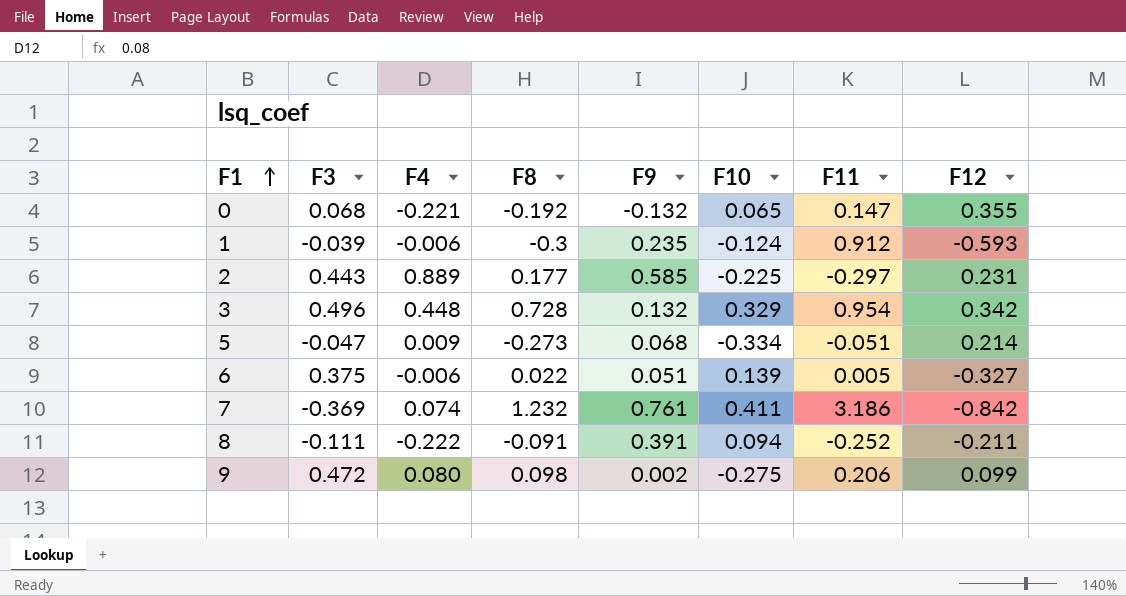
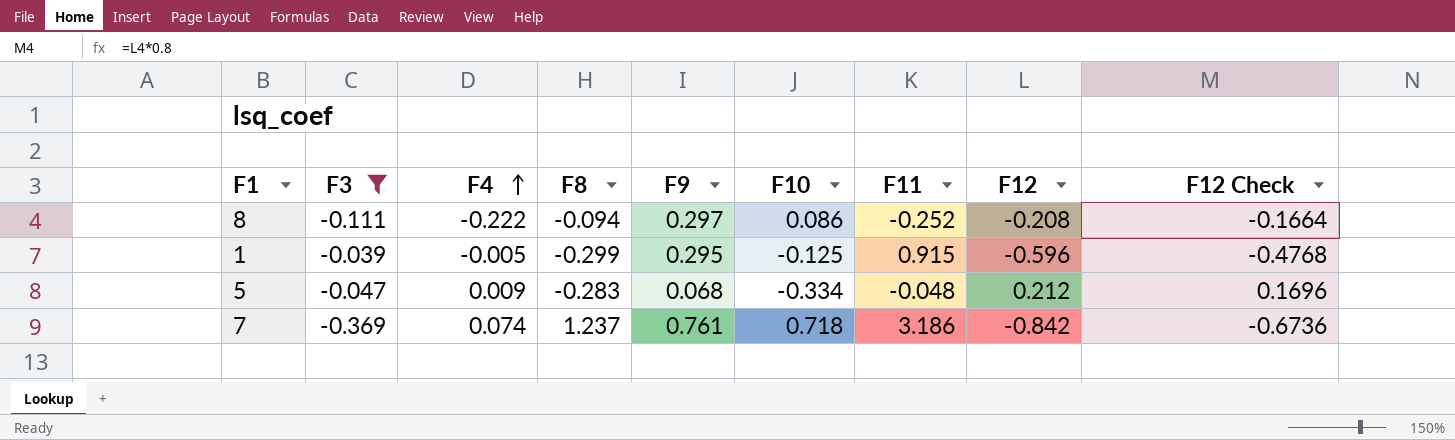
filter: none -> F3 <= -0.039
row order: F1 ascending -> F4 ascending
column F12 Check | formula: none -> [F12] * 0.8
8 | F8: -0.091 -> -0.094
8 | F9: 0.391 -> 0.297
8 | F10: 0.094 -> 0.086
8 | F12: -0.211 -> -0.208
1 | F4: -0.006 -> -0.005
1 | F8: -0.3 -> -0.299
1 | F9: 0.235 -> 0.295
1 | F10: -0.124 -> -0.125
1 | F11: 0.912 -> 0.915
1 | F12: -0.593 -> -0.596
5 | F8: -0.273 -> -0.283
5 | F11: -0.051 -> -0.048
5 | F12: 0.214 -> 0.212
7 | F8: 1.232 -> 1.237
7 | F10: 0.411 -> 0.718

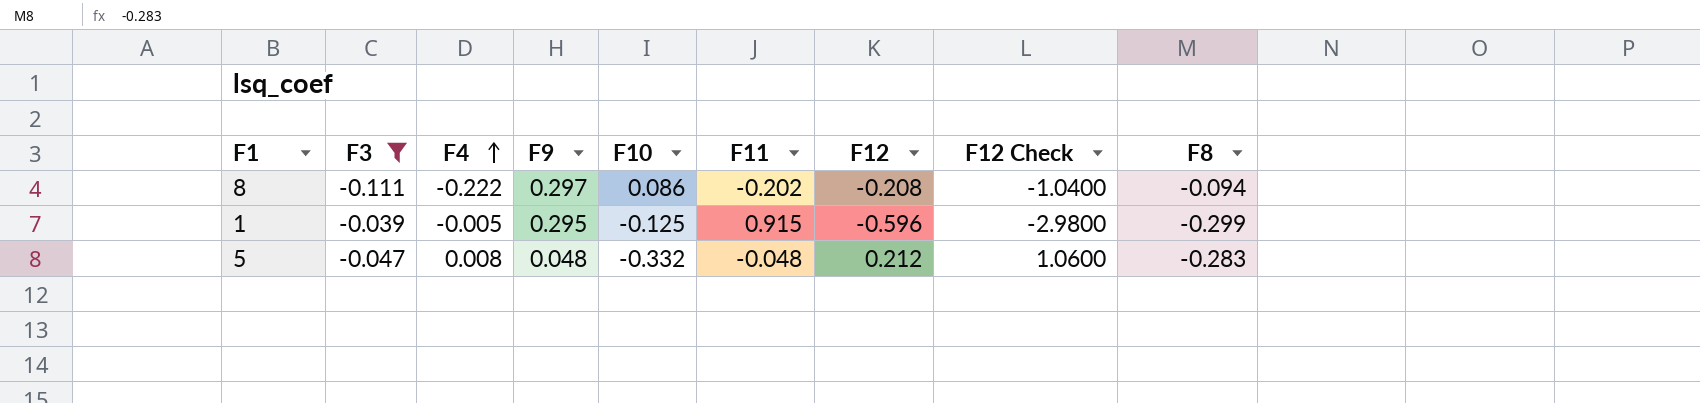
column F12 Check | formula: [F12] * 0.8 -> [F12] * 5
column F8 | position: 4 -> 9
row 7: -0.369 | 0.074 | 1.237 | 0.761 | 0.718 | 3.186 | -0.842 | -0.6736 -> none
8 | F11: -0.252 -> -0.202
5 | F4: 0.009 -> 0.008
5 | F9: 0.068 -> 0.048
5 | F10: -0.334 -> -0.332

